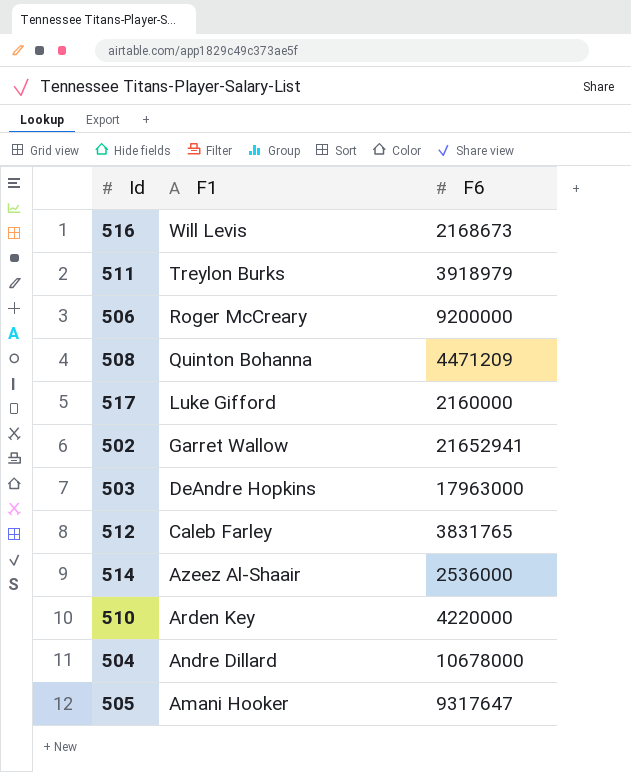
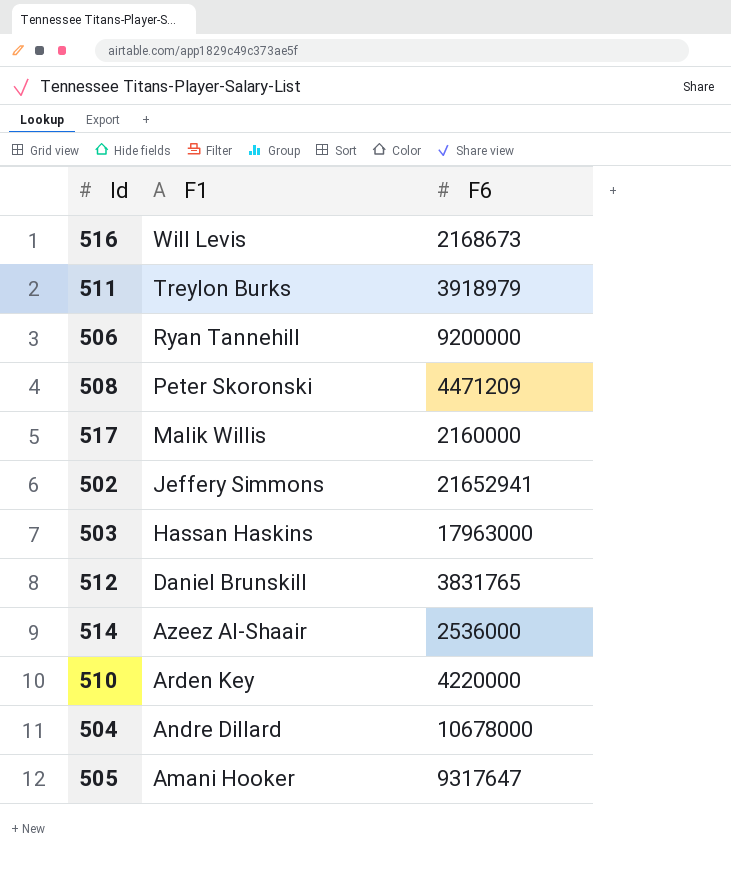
506 | F1: Roger McCreary -> Ryan Tannehill
508 | F1: Quinton Bohanna -> Peter Skoronski
517 | F1: Luke Gifford -> Malik Willis
502 | F1: Garret Wallow -> Jeffery Simmons
503 | F1: DeAndre Hopkins -> Hassan Haskins
512 | F1: Caleb Farley -> Daniel Brunskill

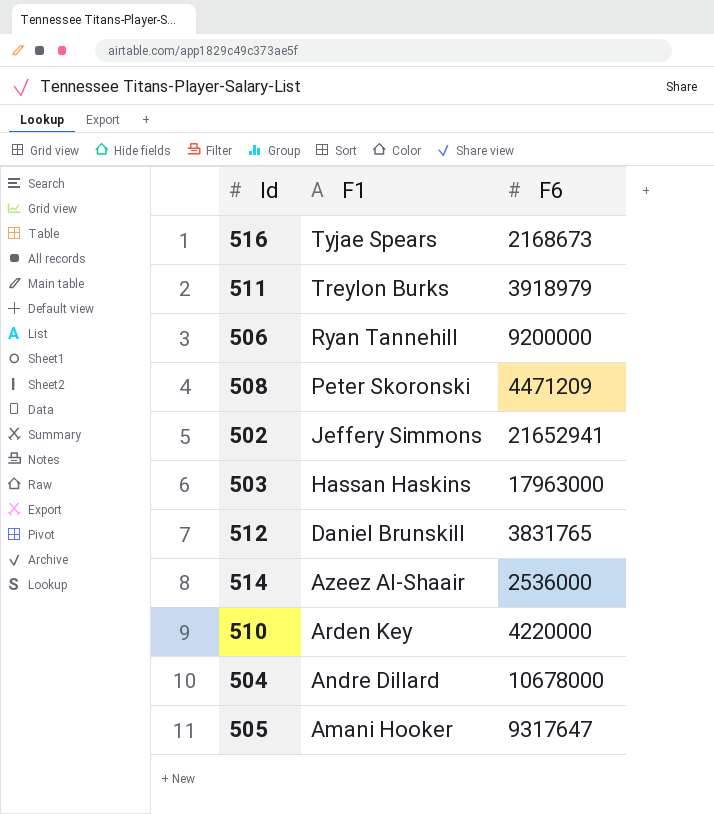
row 517: Malik Willis | 2160000 -> none
516 | F1: Will Levis -> Tyjae Spears

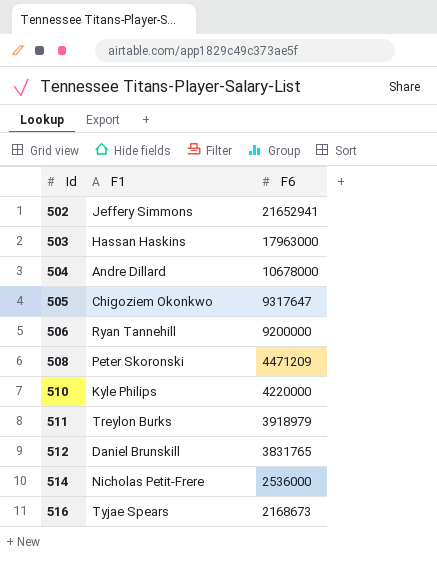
row order: F1 descending -> Id ascending
505 | F1: Amani Hooker -> Chigoziem Okonkwo
510 | F1: Arden Key -> Kyle Philips
514 | F1: Azeez Al-Shaair -> Nicholas Petit-Frere

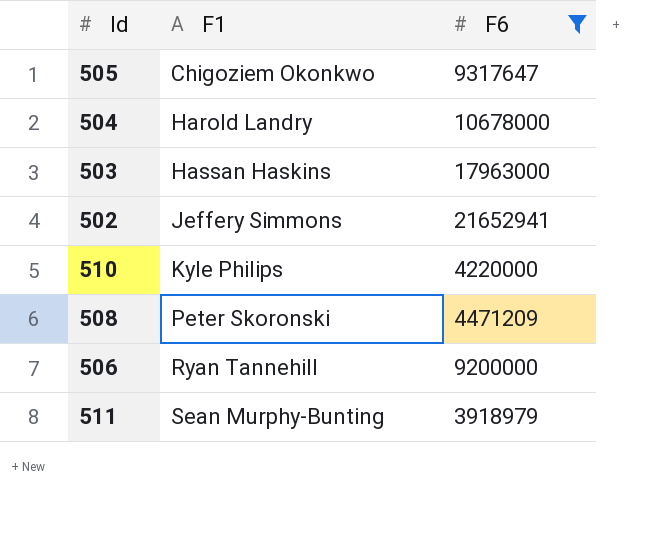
filter: none -> F6 >= 3918979
row order: Id ascending -> F1 ascending
504 | F1: Andre Dillard -> Harold Landry
511 | F1: Treylon Burks -> Sean Murphy-Bunting

